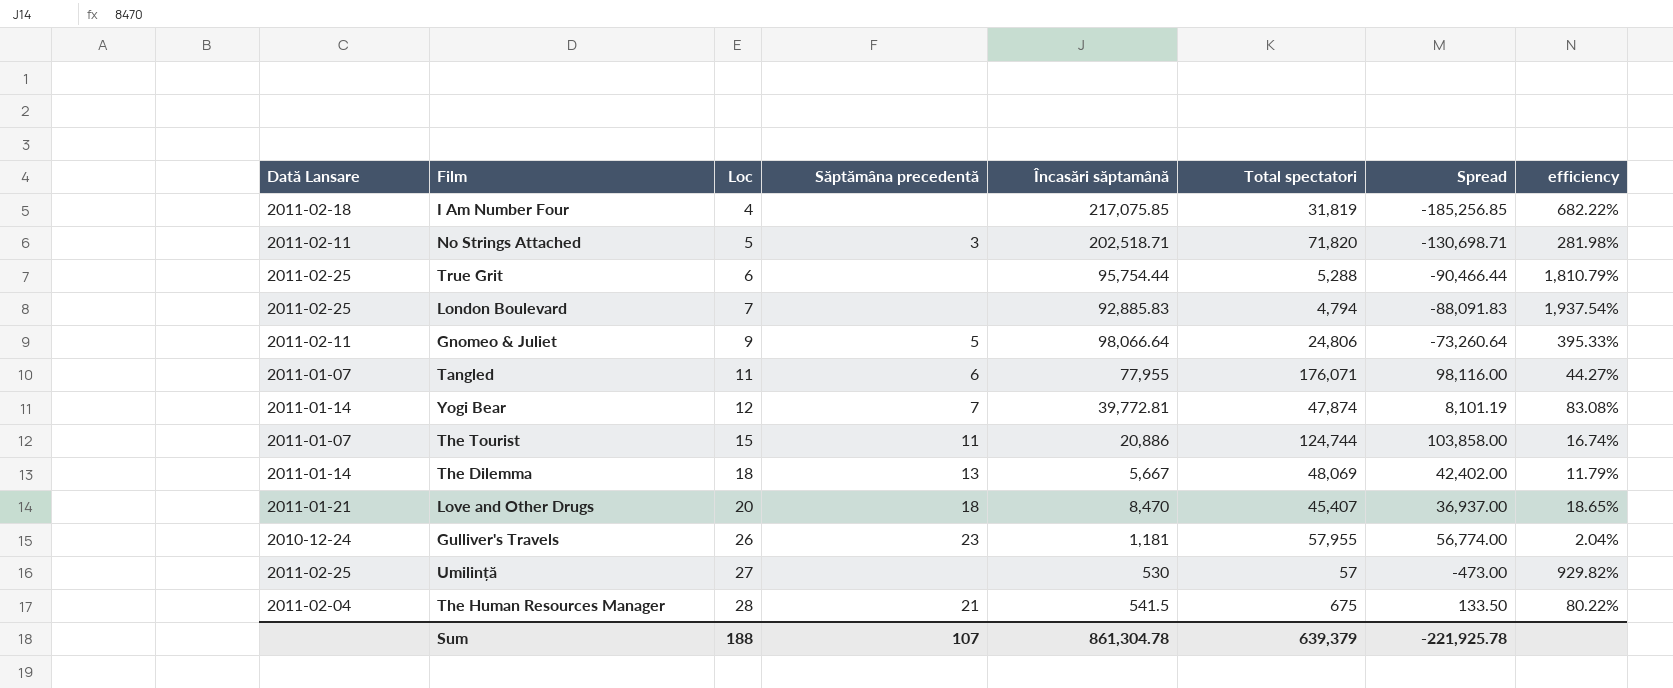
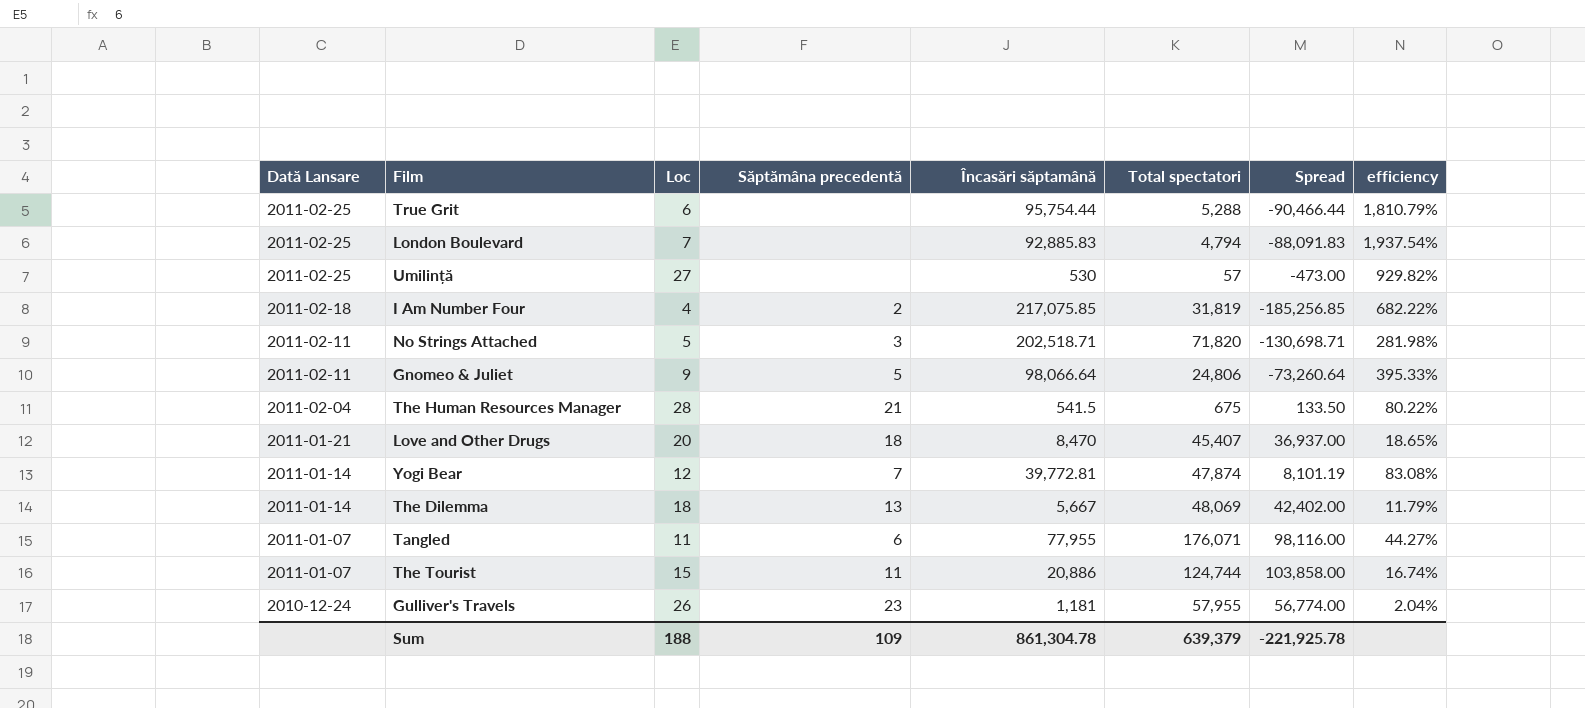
row order: Loc ascending -> Dată Lansare descending
I Am Number Four | Săptămâna precedentă: none -> 2
Sum | Săptămâna precedentă: 107 -> 109

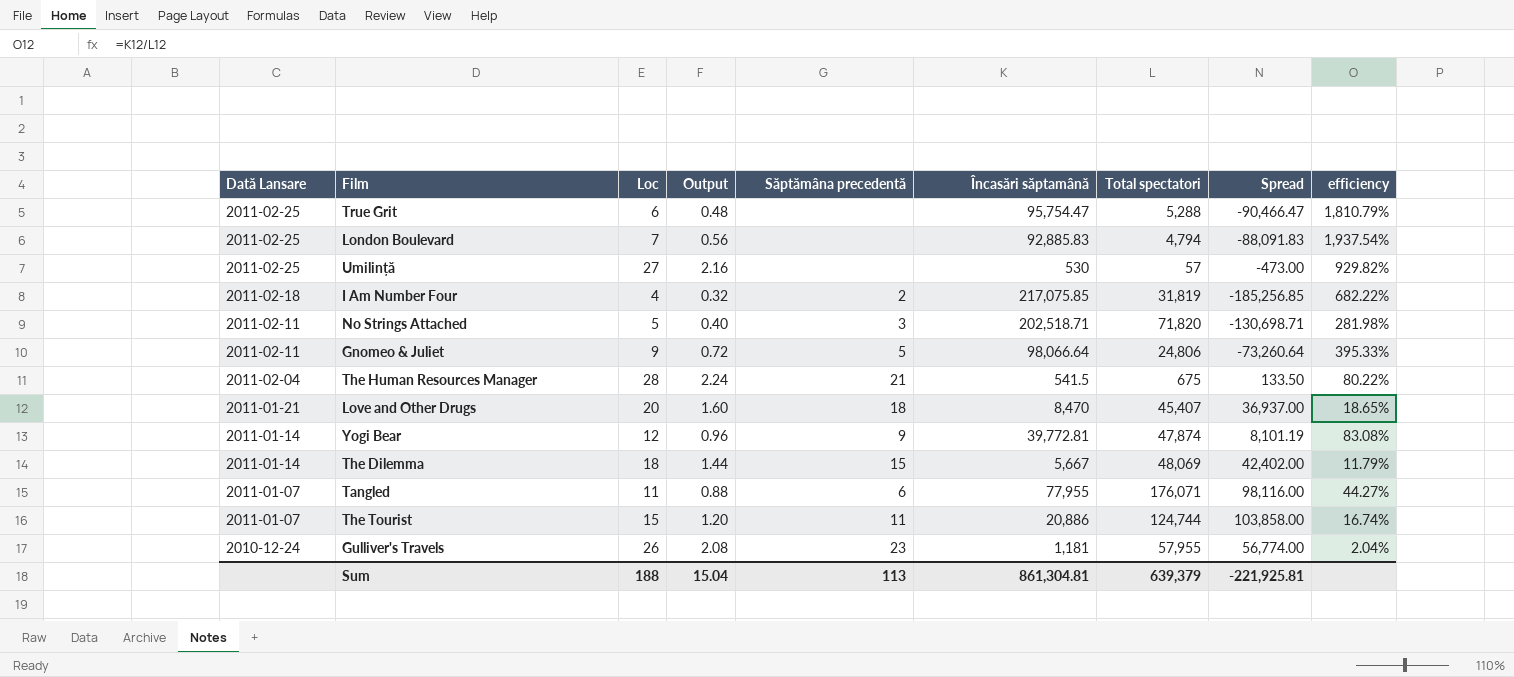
column Output | formula: none -> [Loc] * 0.08
True Grit | Încasări săptamână: 95,754.44 -> 95,754.47
True Grit | Spread: -90,466.44 -> -90,466.47
Yogi Bear | Săptămâna precedentă: 7 -> 9
The Dilemma | Săptămâna precedentă: 13 -> 15
Sum | Săptămâna precedentă: 109 -> 113
Sum | Încasări săptamână: 861,304.78 -> 861,304.81
Sum | Spread: -221,925.78 -> -221,925.81

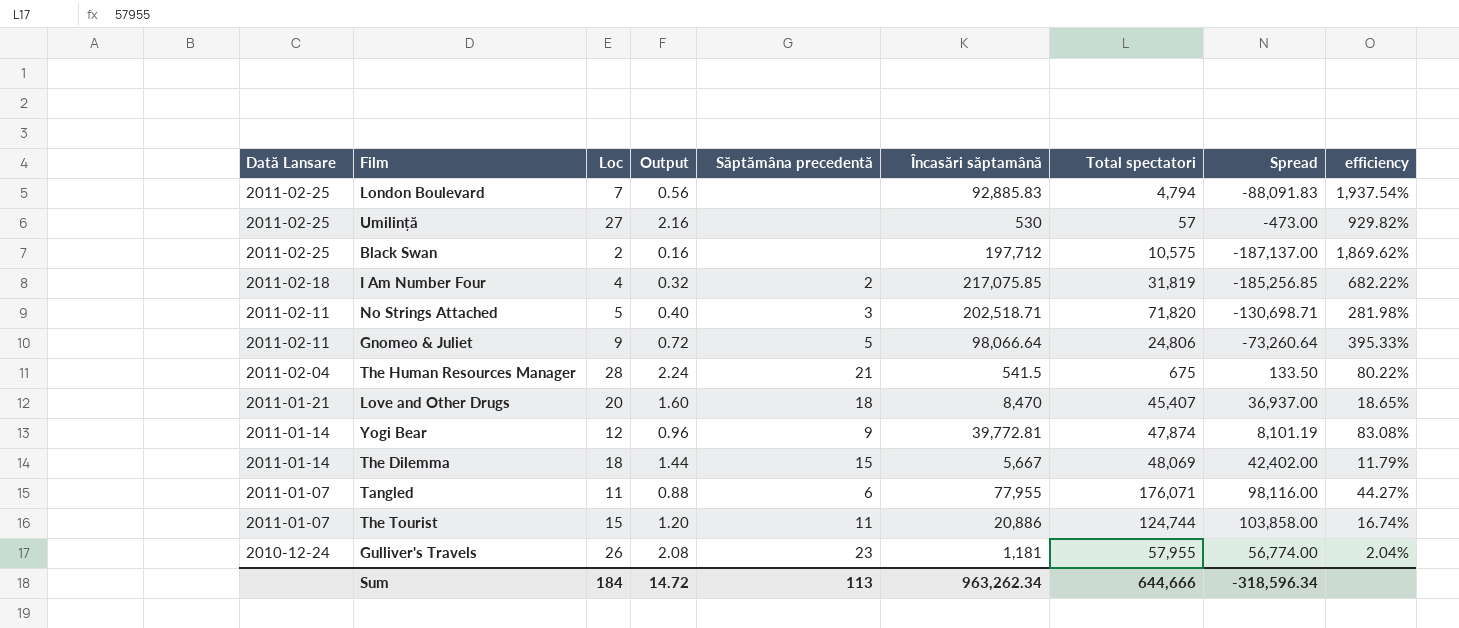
row True Grit: 2011-02-25 | 6 | 0.48 | none | 95,754.47 | 5,288 | -90,466.47 | 1,810.79% -> none
row Black Swan: none -> 2011-02-25 | 2 | 0.16 | none | 197,712 | 10,575 | -187,137.00 | 1,869.62%
Sum | Loc: 188 -> 184
Sum | Output: 15.04 -> 14.72
Sum | Încasări săptamână: 861,304.81 -> 963,262.34
Sum | Total spectatori: 639,379 -> 644,666
Sum | Spread: -221,925.81 -> -318,596.34

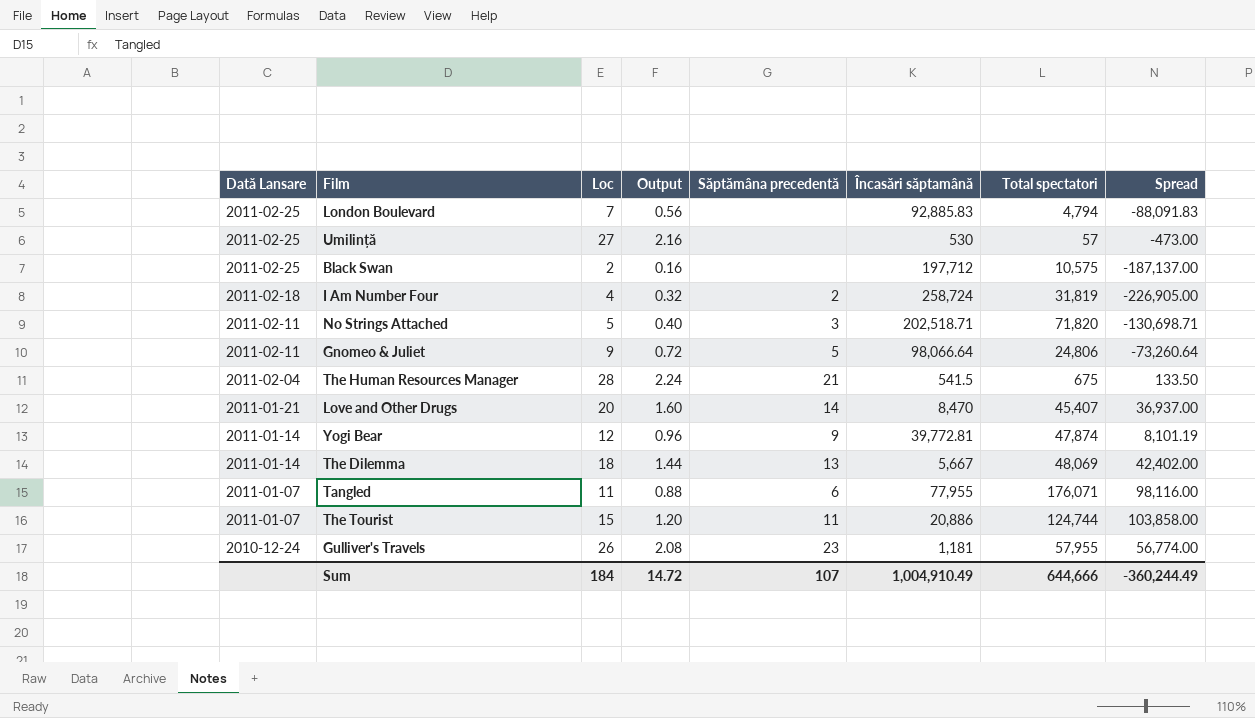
column efficiency | formula: [Încasări săptamână] / [Total spectatori] -> none
I Am Number Four | Încasări săptamână: 217,075.85 -> 258,724
I Am Number Four | Spread: -185,256.85 -> -226,905.00
Love and Other Drugs | Săptămâna precedentă: 18 -> 14
The Dilemma | Săptămâna precedentă: 15 -> 13
Sum | Săptămâna precedentă: 113 -> 107
Sum | Încasări săptamână: 963,262.34 -> 1,004,910.49
Sum | Spread: -318,596.34 -> -360,244.49

